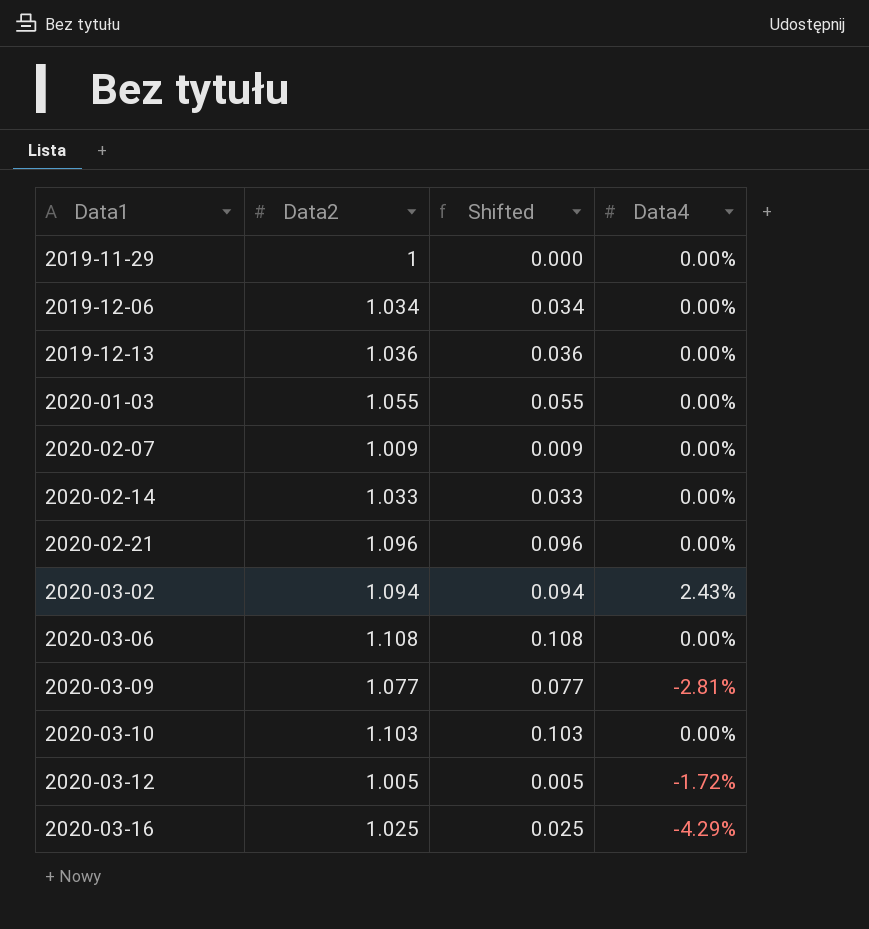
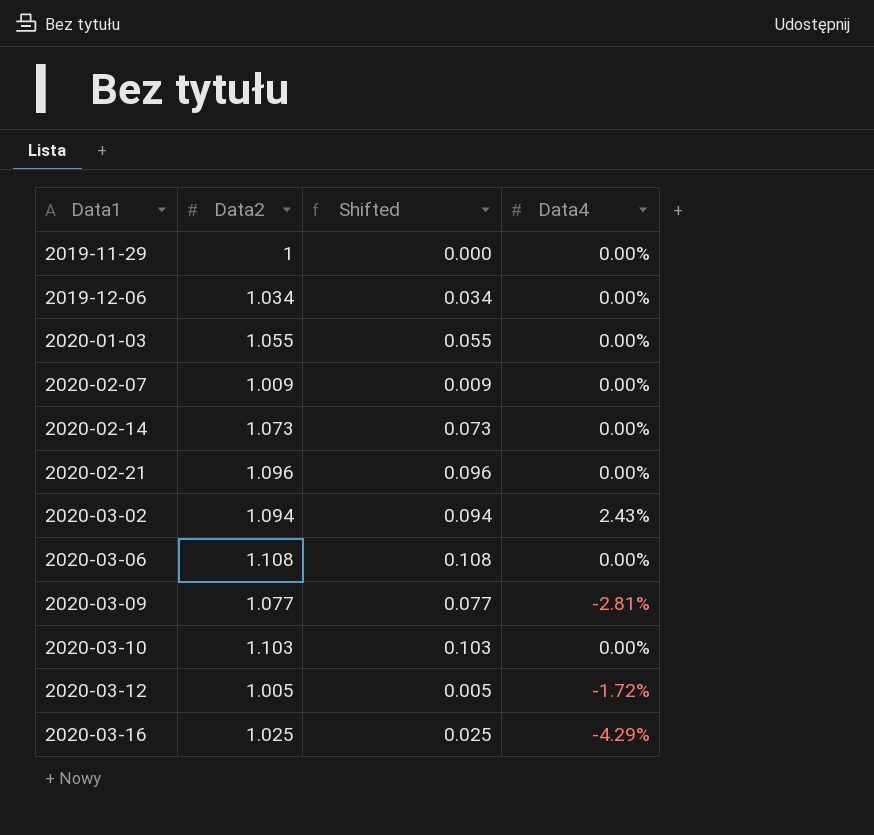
row 2019-12-13: 1.036 | 0.036 | 0.00% -> none
2020-02-14 | Data2: 1.033 -> 1.073
2020-02-14 | Shifted: 0.033 -> 0.073

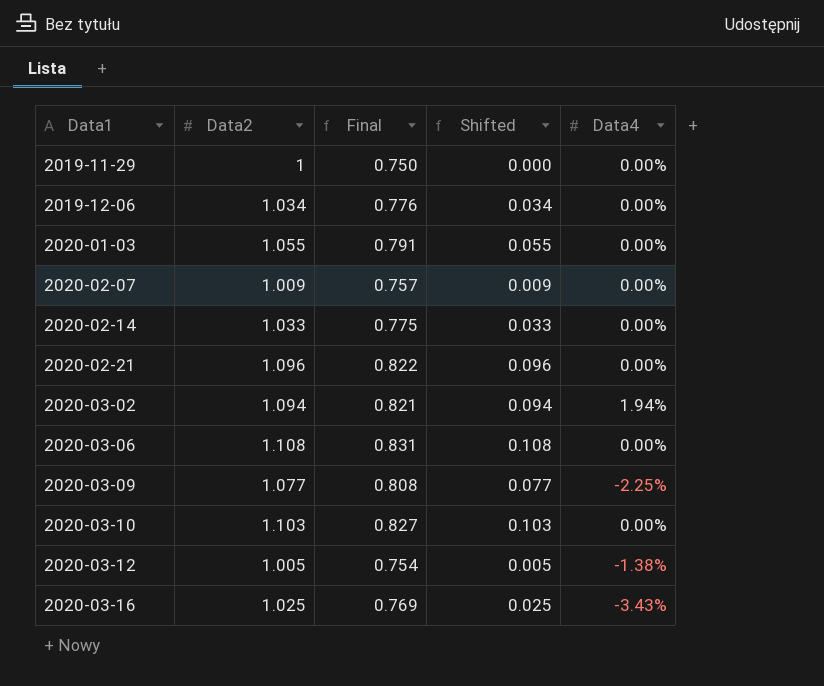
column Final | formula: none -> [Data2] * 0.75
2020-02-14 | Data2: 1.073 -> 1.033
2020-02-14 | Shifted: 0.073 -> 0.033
2020-03-02 | Data4: 2.43% -> 1.94%
2020-03-09 | Data4: -2.81% -> -2.25%
2020-03-12 | Data4: -1.72% -> -1.38%
2020-03-16 | Data4: -4.29% -> -3.43%

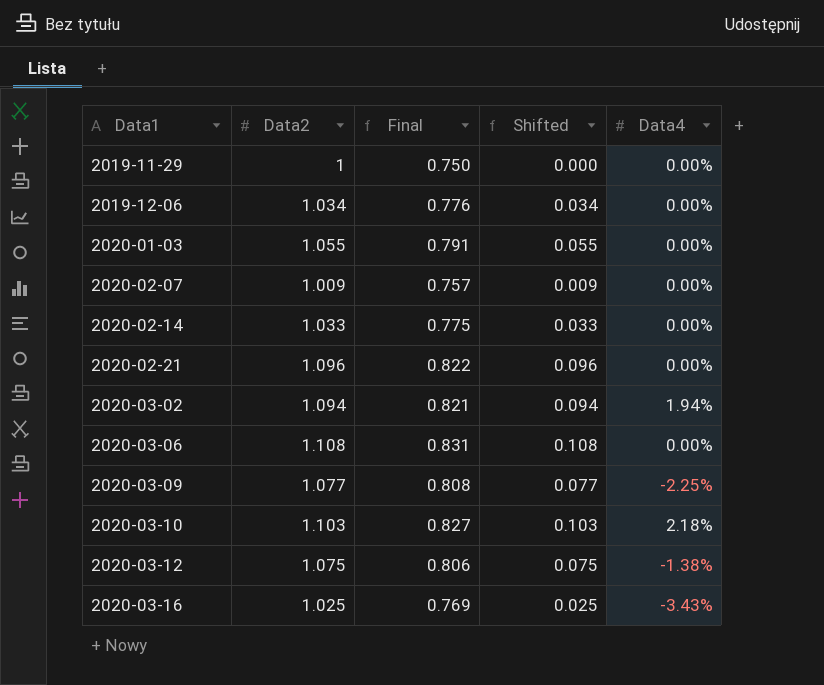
2020-03-10 | Data4: 0.00% -> 2.18%
2020-03-12 | Data2: 1.005 -> 1.075
2020-03-12 | Final: 0.754 -> 0.806
2020-03-12 | Shifted: 0.005 -> 0.075

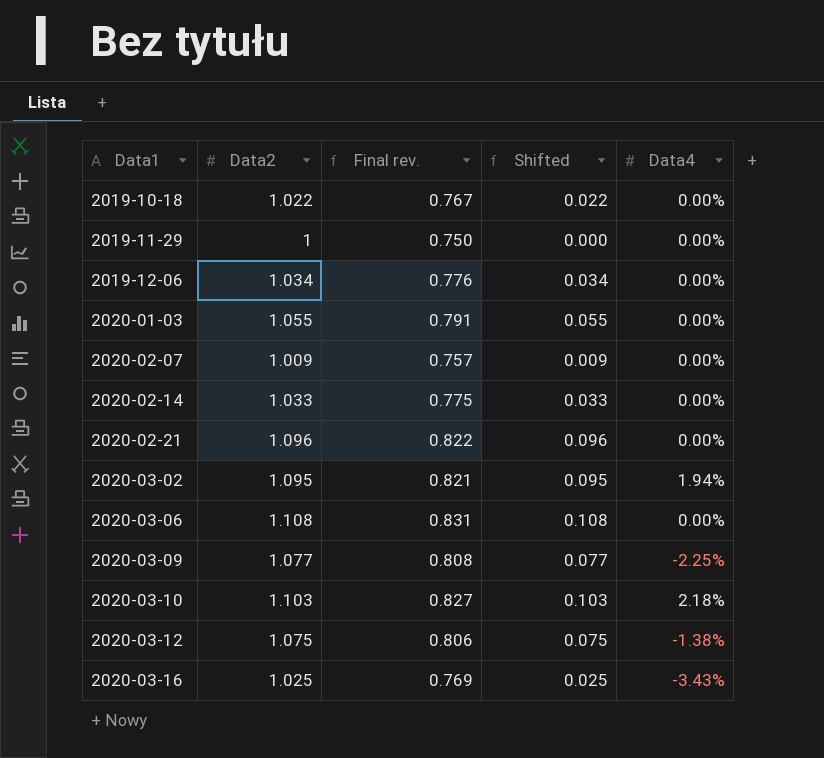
column name: Final -> Final rev.
row 2019-10-18: none -> 1.022 | 0.767 | 0.022 | 0.00%
2020-03-02 | Data2: 1.094 -> 1.095
2020-03-02 | Shifted: 0.094 -> 0.095

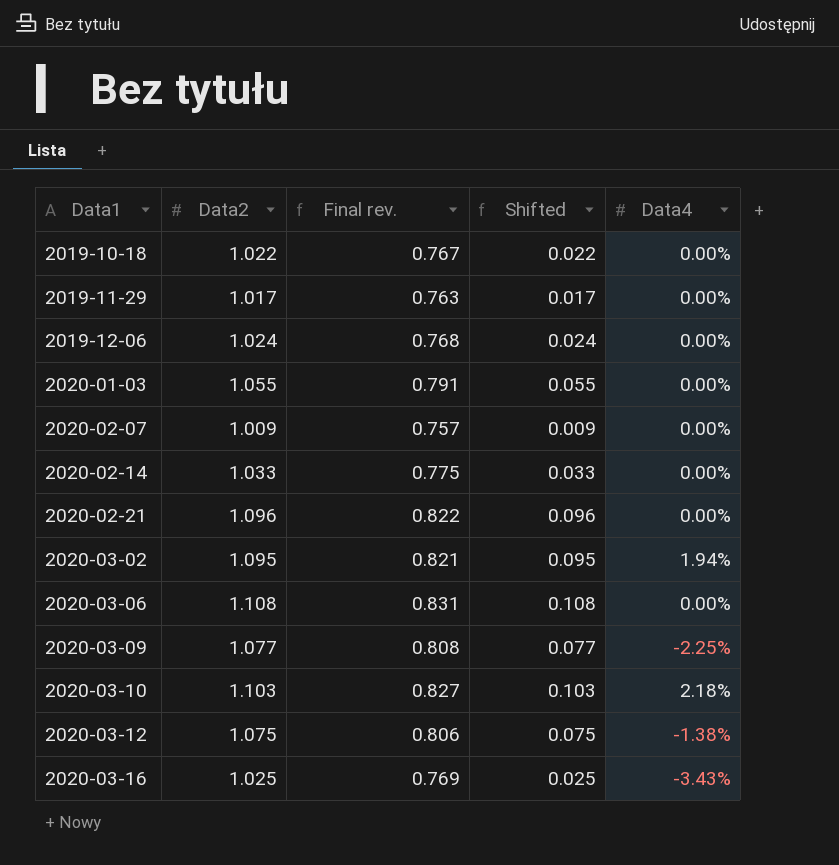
2019-11-29 | Data2: 1 -> 1.017
2019-11-29 | Final rev.: 0.750 -> 0.763
2019-11-29 | Shifted: 0.000 -> 0.017
2019-12-06 | Data2: 1.034 -> 1.024
2019-12-06 | Final rev.: 0.776 -> 0.768
2019-12-06 | Shifted: 0.034 -> 0.024

